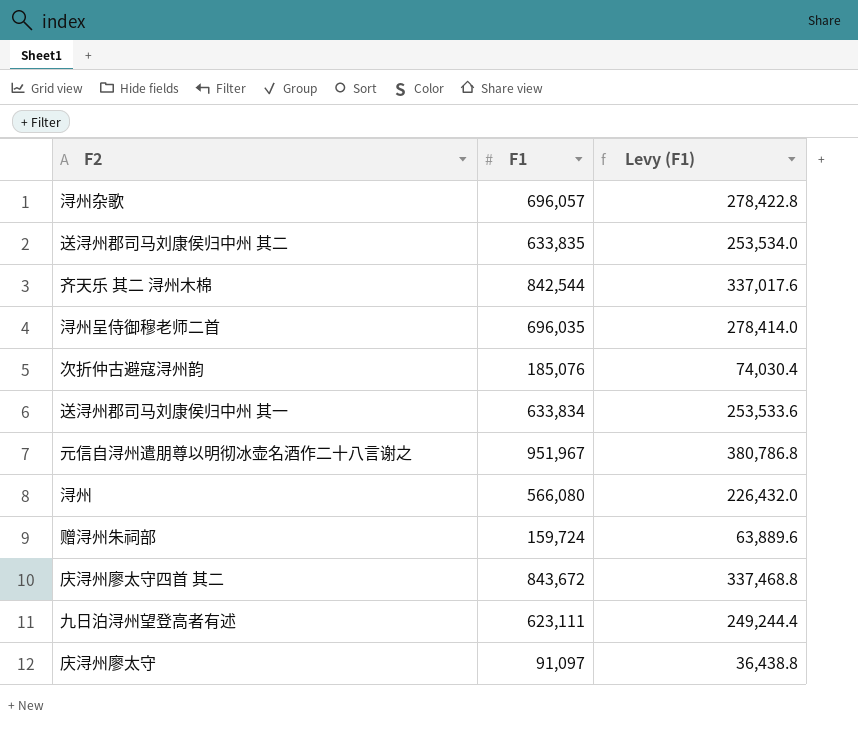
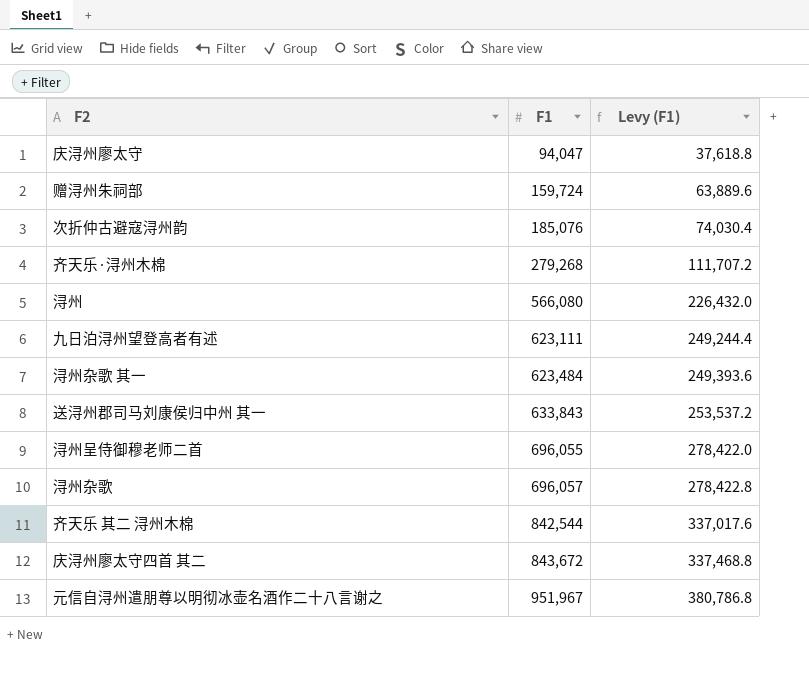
row order: none -> F1 ascending
row 送浔州郡司马刘康侯归中州 其二: 633,835 | 253,534.0 -> none
庆浔州廖太守 | F1: 91,097 -> 94,047
庆浔州廖太守 | Levy (F1): 36,438.8 -> 37,618.8
row 齐天乐·浔州木棉: none -> 279,268 | 111,707.2
row 浔州杂歌 其一: none -> 623,484 | 249,393.6
送浔州郡司马刘康侯归中州 其一 | F1: 633,834 -> 633,843
送浔州郡司马刘康侯归中州 其一 | Levy (F1): 253,533.6 -> 253,537.2
浔州呈侍御穆老师二首 | F1: 696,035 -> 696,055
浔州呈侍御穆老师二首 | Levy (F1): 278,414.0 -> 278,422.0

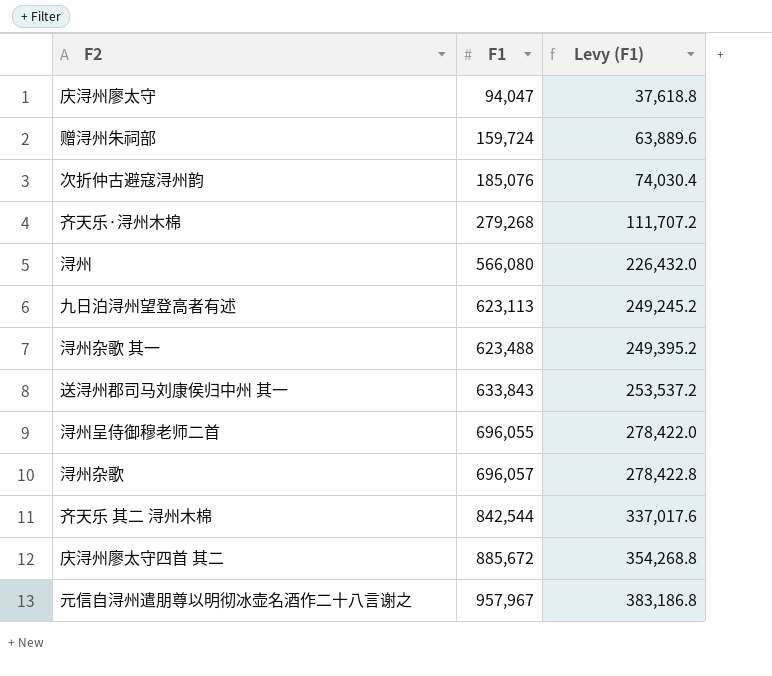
九日泊浔州望登高者有述 | F1: 623,111 -> 623,113
九日泊浔州望登高者有述 | Levy (F1): 249,244.4 -> 249,245.2
浔州杂歌 其一 | F1: 623,484 -> 623,488
浔州杂歌 其一 | Levy (F1): 249,393.6 -> 249,395.2
庆浔州廖太守四首 其二 | F1: 843,672 -> 885,672
庆浔州廖太守四首 其二 | Levy (F1): 337,468.8 -> 354,268.8
元信自浔州遣朋尊以明彻冰壶名酒作二十八言谢之 | F1: 951,967 -> 957,967
元信自浔州遣朋尊以明彻冰壶名酒作二十八言谢之 | Levy (F1): 380,786.8 -> 383,186.8

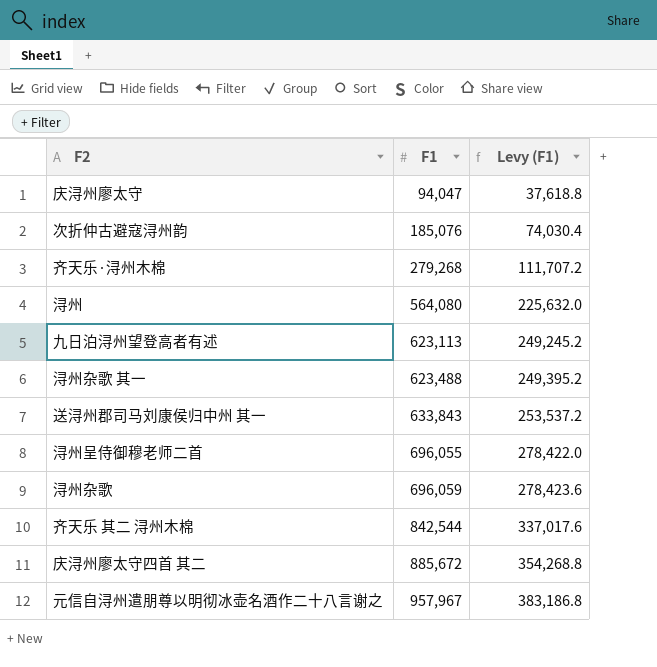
row 赠浔州朱祠部: 159,724 | 63,889.6 -> none
浔州 | F1: 566,080 -> 564,080
浔州 | Levy (F1): 226,432.0 -> 225,632.0
浔州杂歌 | F1: 696,057 -> 696,059
浔州杂歌 | Levy (F1): 278,422.8 -> 278,423.6

